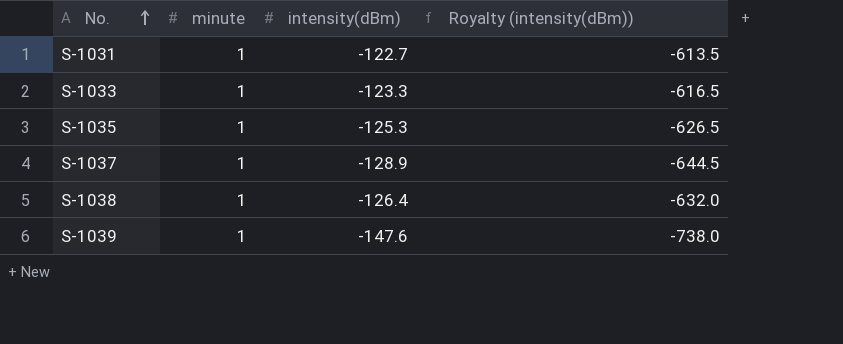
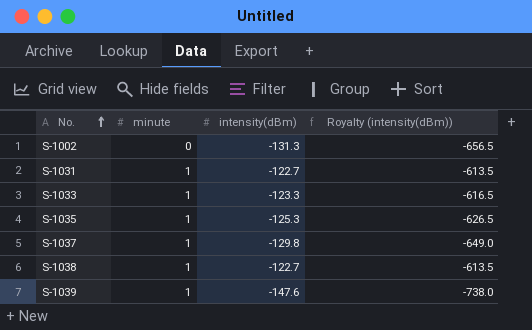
row S-1002: none -> 0 | -131.3 | -656.5
S-1037 | intensity(dBm): -128.9 -> -129.8
S-1037 | Royalty (intensity(dBm)): -644.5 -> -649.0
S-1038 | intensity(dBm): -126.4 -> -122.7
S-1038 | Royalty (intensity(dBm)): -632.0 -> -613.5

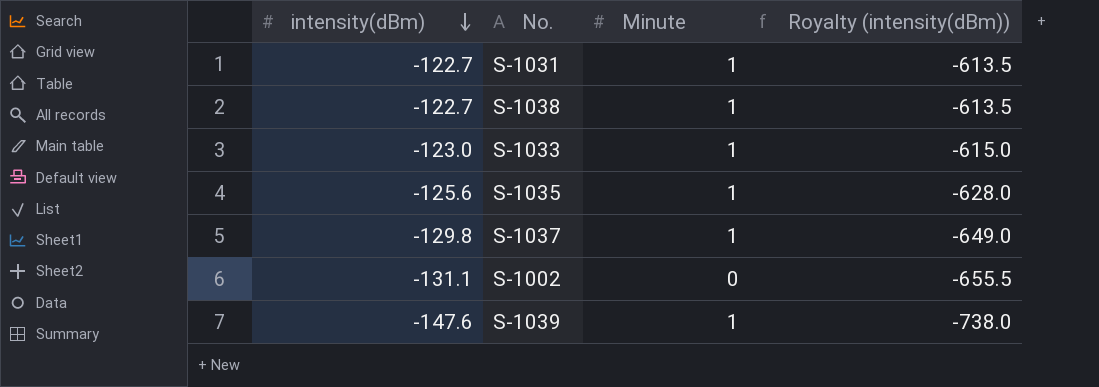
row order: No. ascending -> intensity(dBm) descending
column intensity(dBm) | position: 3 -> 1
column name: minute -> Minute
S-1033 | intensity(dBm): -123.3 -> -123.0
S-1033 | Royalty (intensity(dBm)): -616.5 -> -615.0
S-1035 | intensity(dBm): -125.3 -> -125.6
S-1035 | Royalty (intensity(dBm)): -626.5 -> -628.0
S-1002 | intensity(dBm): -131.3 -> -131.1
S-1002 | Royalty (intensity(dBm)): -656.5 -> -655.5

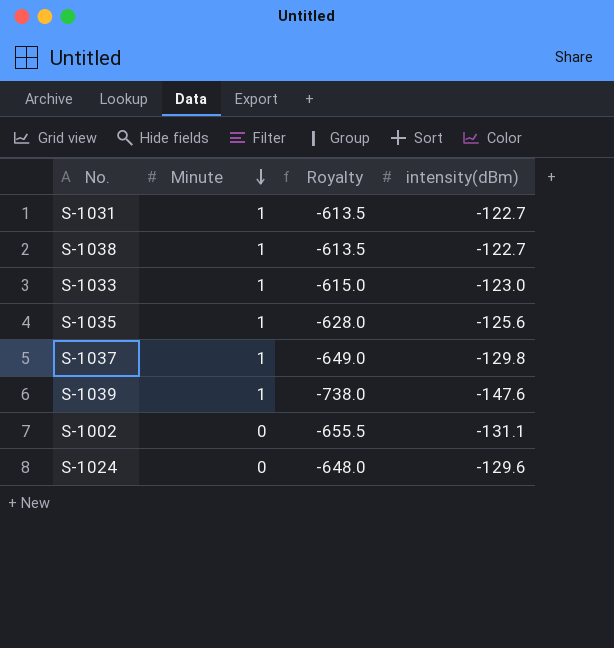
row order: intensity(dBm) descending -> Minute descending
column name: Royalty (intensity(dBm)) -> Royalty
column intensity(dBm) | position: 1 -> 4
row S-1024: none -> 0 | -648.0 | -129.6

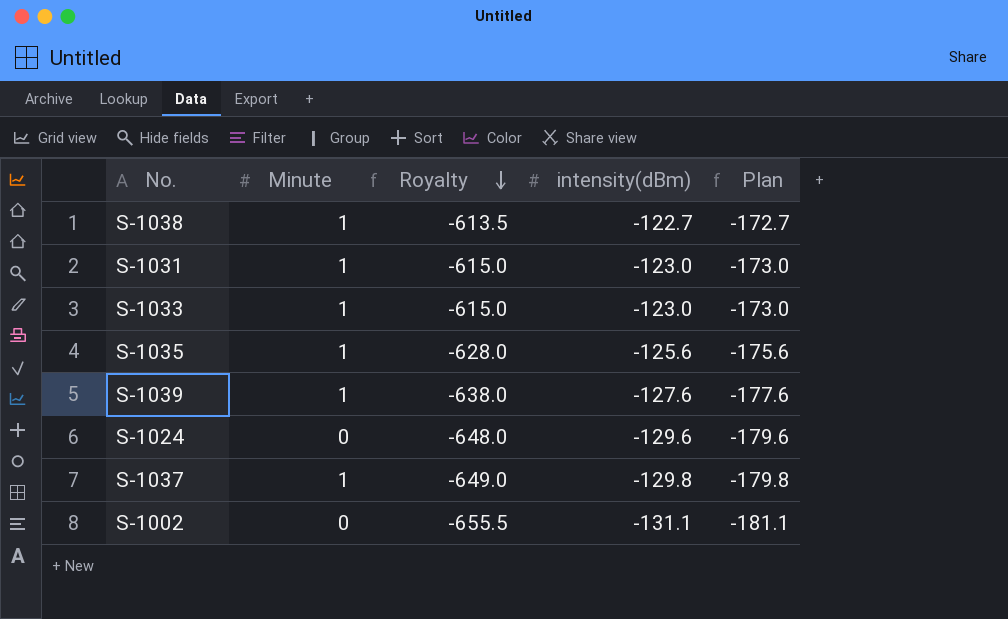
row order: Minute descending -> Royalty descending
column Plan | formula: none -> [intensity(dBm)] - 50
S-1031 | Royalty: -613.5 -> -615.0
S-1031 | intensity(dBm): -122.7 -> -123.0
S-1039 | Royalty: -738.0 -> -638.0
S-1039 | intensity(dBm): -147.6 -> -127.6

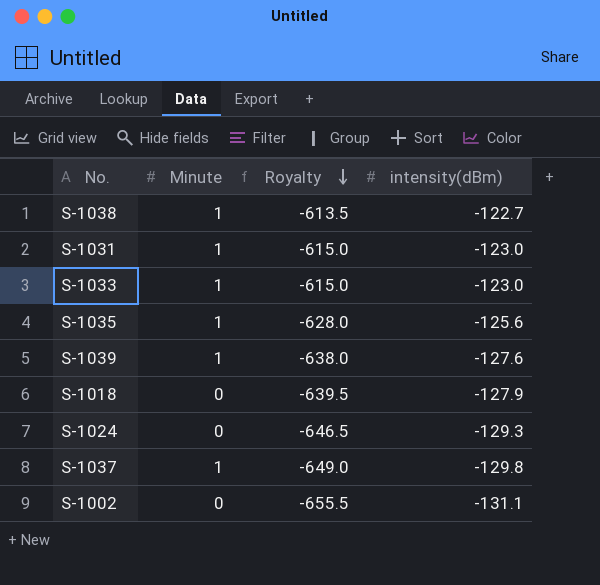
column Plan | formula: [intensity(dBm)] - 50 -> none
row S-1018: none -> 0 | -639.5 | -127.9
S-1024 | Royalty: -648.0 -> -646.5
S-1024 | intensity(dBm): -129.6 -> -129.3

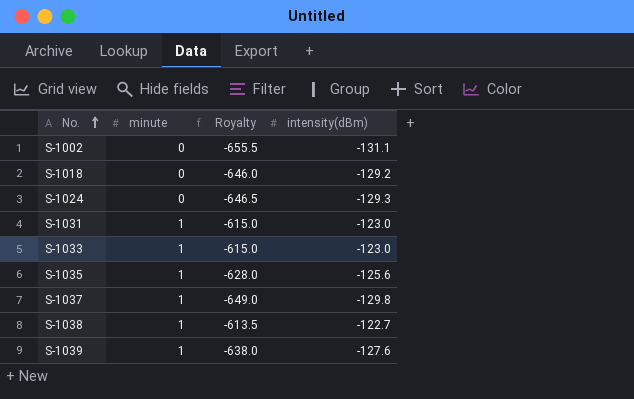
row order: Royalty descending -> No. ascending
column name: Minute -> minute
S-1018 | Royalty: -639.5 -> -646.0
S-1018 | intensity(dBm): -127.9 -> -129.2

